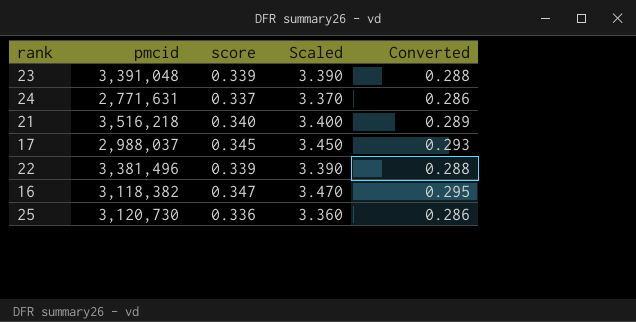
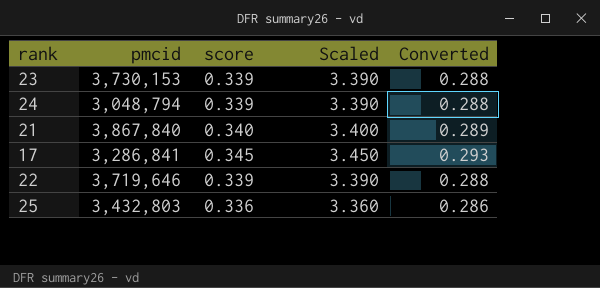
row 16: 3,118,382 | 0.347 | 3.470 | 0.295 -> none
23 | pmcid: 3,391,048 -> 3,730,153
24 | pmcid: 2,771,631 -> 3,048,794
24 | score: 0.337 -> 0.339
24 | Scaled: 3.370 -> 3.390
24 | Converted: 0.286 -> 0.288
21 | pmcid: 3,516,218 -> 3,867,840
17 | pmcid: 2,988,037 -> 3,286,841
22 | pmcid: 3,381,496 -> 3,719,646
25 | pmcid: 3,120,730 -> 3,432,803

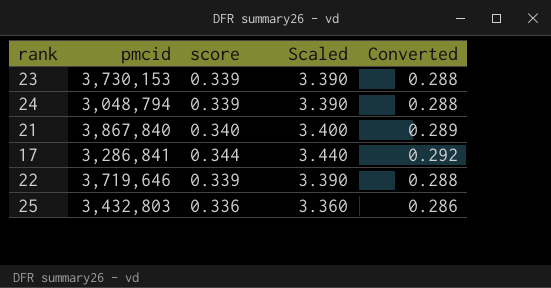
17 | score: 0.345 -> 0.344
17 | Scaled: 3.450 -> 3.440
17 | Converted: 0.293 -> 0.292

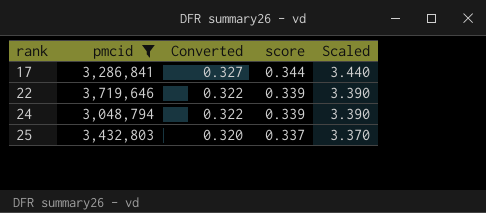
filter: none -> pmcid <= 3,719,646
row order: none -> rank ascending
column Converted | formula: [score] * 0.85 -> [score] * 0.95
column Converted | position: 5 -> 3
25 | score: 0.336 -> 0.337
25 | Scaled: 3.360 -> 3.370

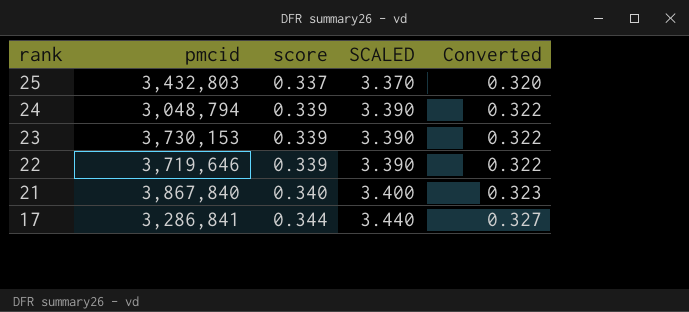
filter: pmcid <= 3,719,646 -> none
row order: rank ascending -> rank descending
column name: Scaled -> SCALED
column Converted | position: 3 -> 5

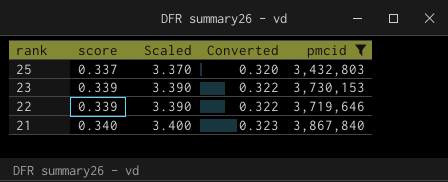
filter: none -> pmcid >= 3,432,803
column name: SCALED -> Scaled
column pmcid | position: 2 -> 5

